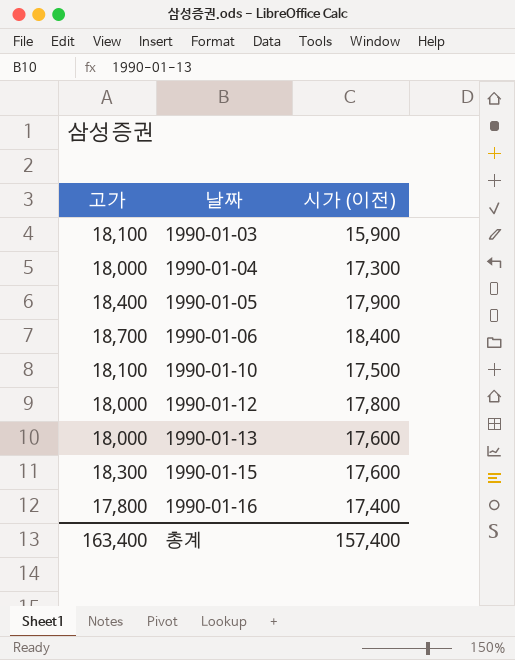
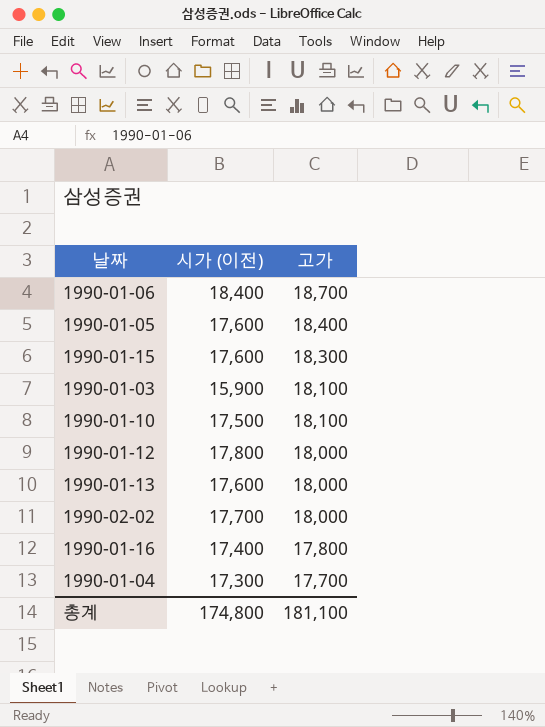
row order: 날짜 ascending -> 고가 descending
column 고가 | position: 1 -> 3
1990-01-05 | 시가 (이전): 17,900 -> 17,600
row 1990-02-02: none -> 17,700 | 18,000
1990-01-04 | 고가: 18,000 -> 17,700
총계 | 시가 (이전): 157,400 -> 174,800
총계 | 고가: 163,400 -> 181,100

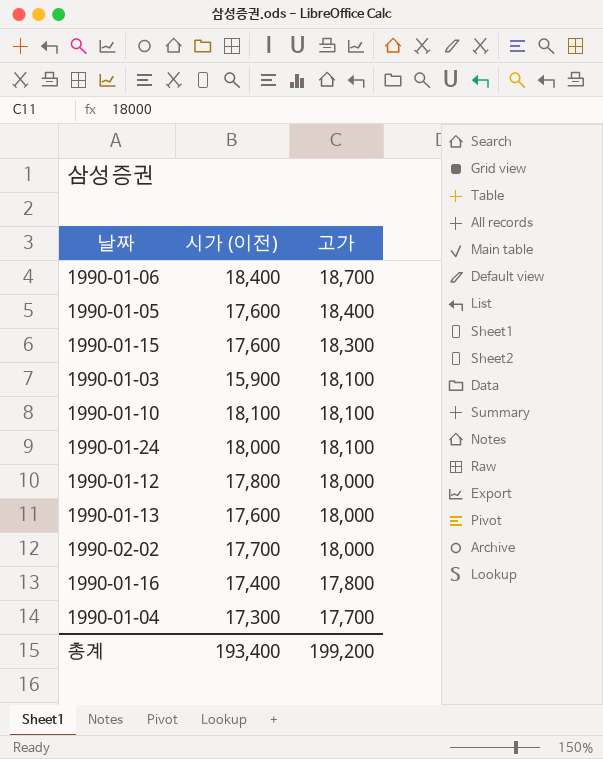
1990-01-10 | 시가 (이전): 17,500 -> 18,100
row 1990-01-24: none -> 18,000 | 18,100
총계 | 시가 (이전): 174,800 -> 193,400
총계 | 고가: 181,100 -> 199,200

